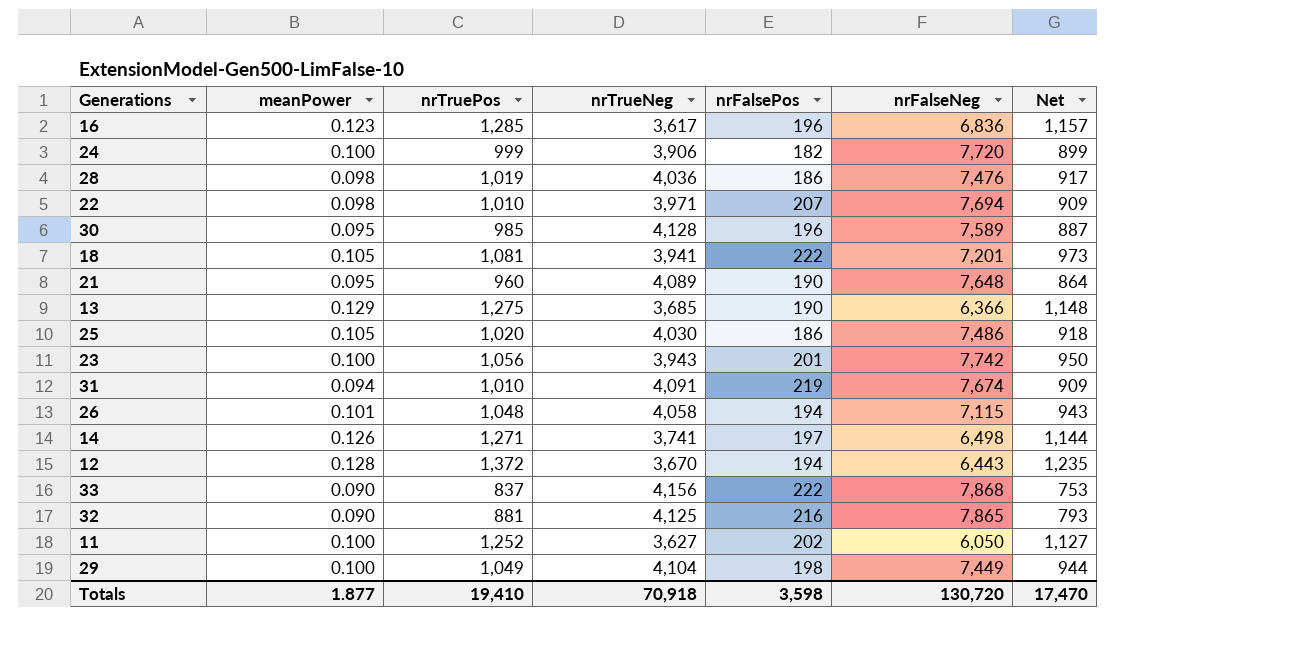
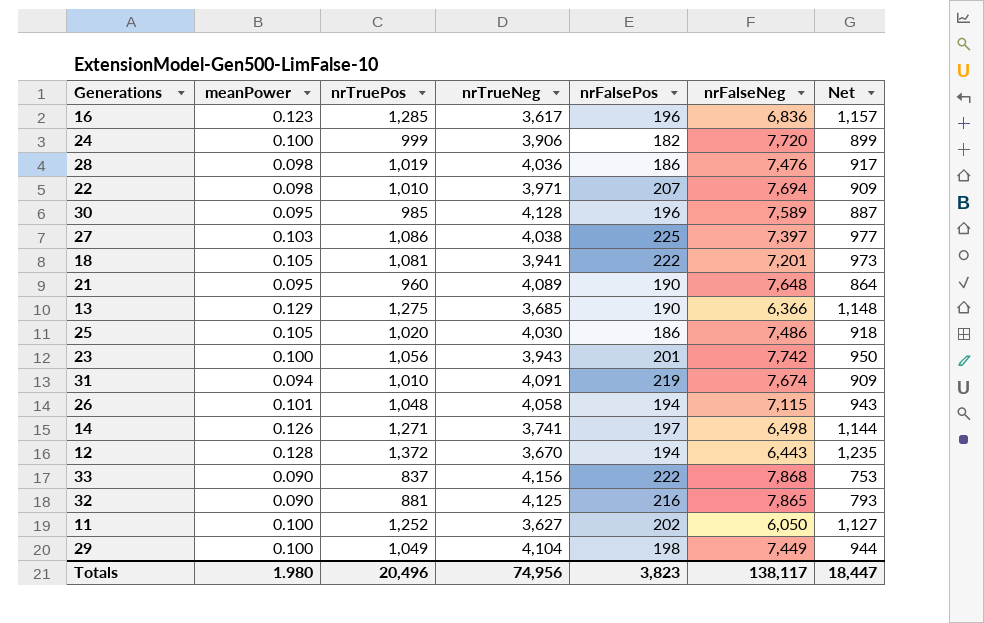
row 27: none -> 0.103 | 1,086 | 4,038 | 225 | 7,397 | 977
Totals | meanPower: 1.877 -> 1.980
Totals | nrTruePos: 19,410 -> 20,496
Totals | nrTrueNeg: 70,918 -> 74,956
Totals | nrFalsePos: 3,598 -> 3,823
Totals | nrFalseNeg: 130,720 -> 138,117
Totals | Net: 17,470 -> 18,447

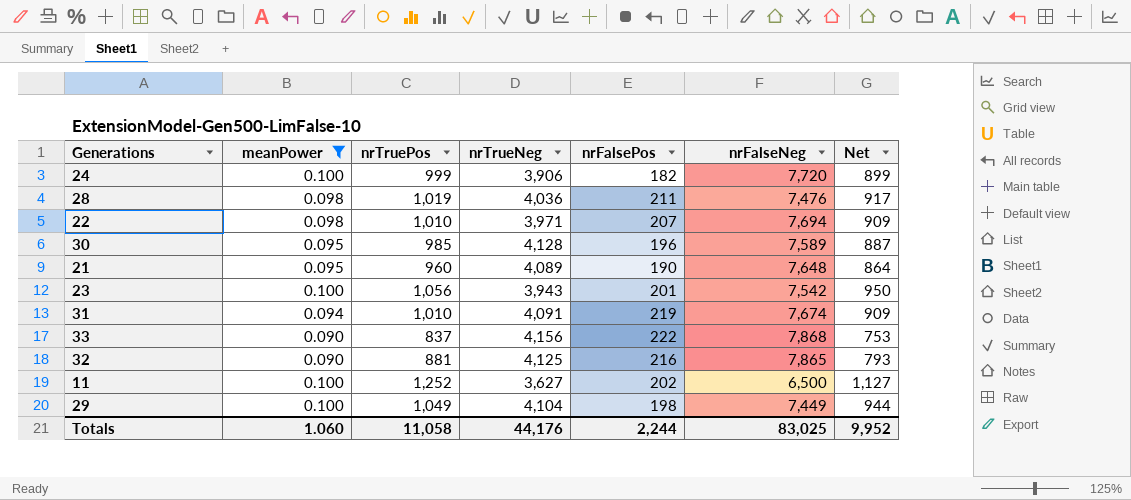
filter: none -> meanPower <= 0.100
28 | nrFalsePos: 186 -> 211
23 | nrFalseNeg: 7,742 -> 7,542
11 | nrFalseNeg: 6,050 -> 6,500
Totals | meanPower: 1.980 -> 1.060
Totals | nrTruePos: 20,496 -> 11,058
Totals | nrTrueNeg: 74,956 -> 44,176
Totals | nrFalsePos: 3,823 -> 2,244
Totals | nrFalseNeg: 138,117 -> 83,025
Totals | Net: 18,447 -> 9,952

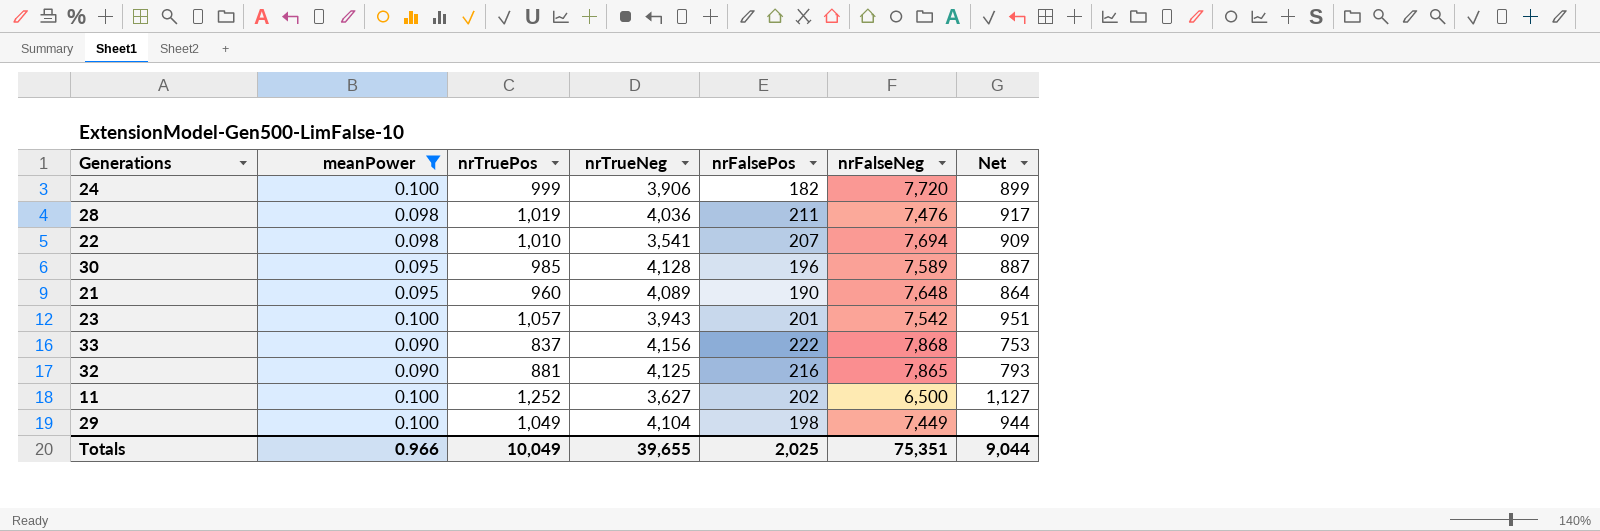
row 31: 0.094 | 1,010 | 4,091 | 219 | 7,674 | 909 -> none
22 | nrTrueNeg: 3,971 -> 3,541
23 | nrTruePos: 1,056 -> 1,057
23 | Net: 950 -> 951
Totals | meanPower: 1.060 -> 0.966
Totals | nrTruePos: 11,058 -> 10,049
Totals | nrTrueNeg: 44,176 -> 39,655
Totals | nrFalsePos: 2,244 -> 2,025
Totals | nrFalseNeg: 83,025 -> 75,351
Totals | Net: 9,952 -> 9,044

